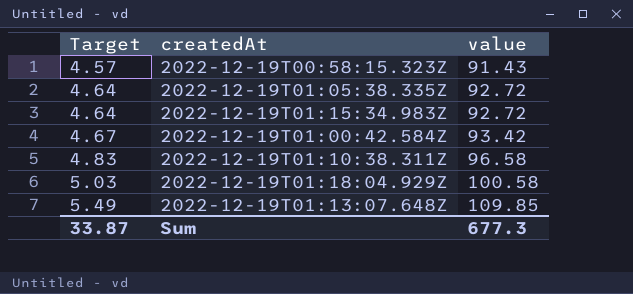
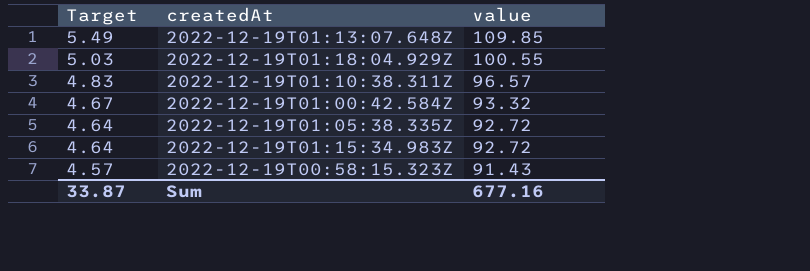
row order: Target ascending -> Target descending
2022-12-19T01:18:04.929Z | value: 100.58 -> 100.55
2022-12-19T01:10:38.311Z | value: 96.58 -> 96.57
2022-12-19T01:00:42.584Z | value: 93.42 -> 93.32
Sum | value: 677.3 -> 677.16

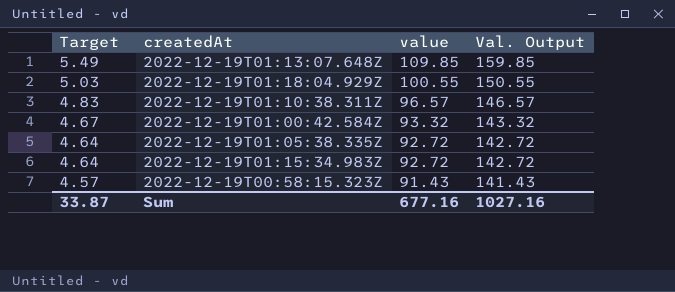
column Val. Output | formula: none -> [value] + 50

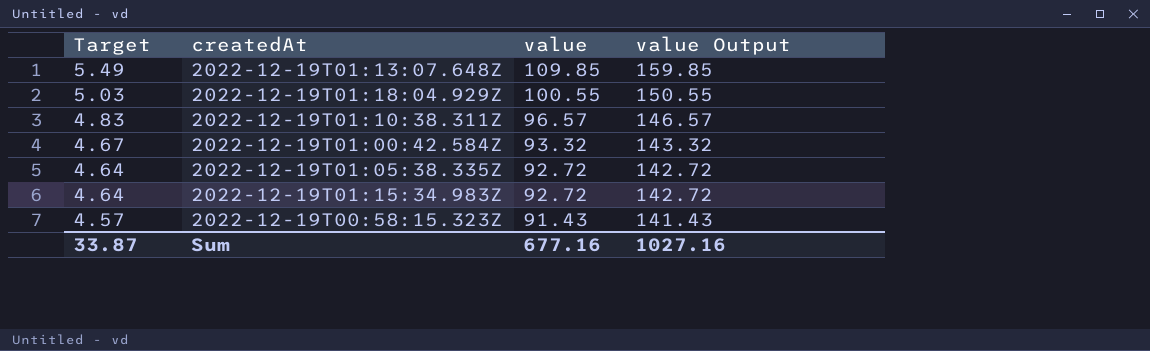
column name: Val. Output -> value Output

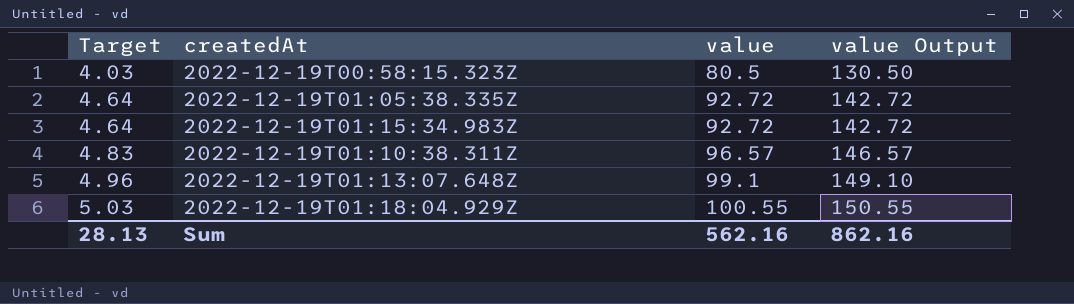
row order: Target descending -> Target ascending
row 2022-12-19T01:00:42.584Z: 4.67 | 93.32 | 143.32 -> none
2022-12-19T00:58:15.323Z | Target: 4.57 -> 4.03
2022-12-19T00:58:15.323Z | value: 91.43 -> 80.5
2022-12-19T00:58:15.323Z | value Output: 141.43 -> 130.50
2022-12-19T01:13:07.648Z | Target: 5.49 -> 4.96
2022-12-19T01:13:07.648Z | value: 109.85 -> 99.1
2022-12-19T01:13:07.648Z | value Output: 159.85 -> 149.10
Sum | Target: 33.87 -> 28.13
Sum | value: 677.16 -> 562.16
Sum | value Output: 1027.16 -> 862.16

